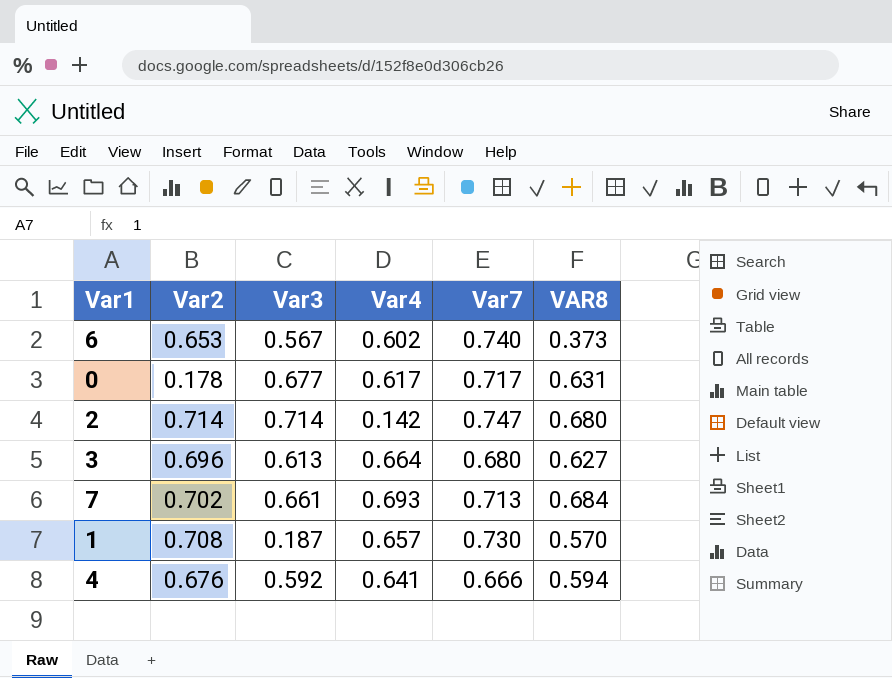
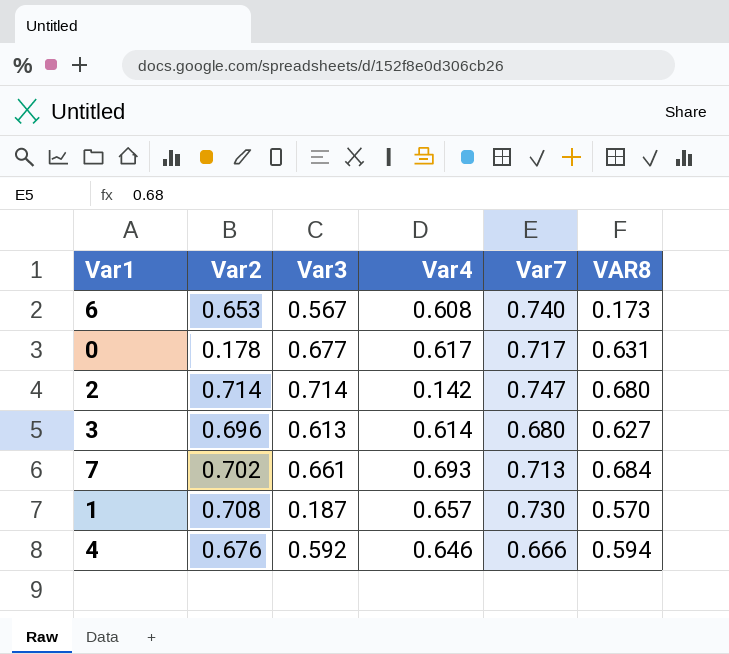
6 | Var4: 0.602 -> 0.608
6 | VAR8: 0.373 -> 0.173
3 | Var4: 0.664 -> 0.614
4 | Var4: 0.641 -> 0.646

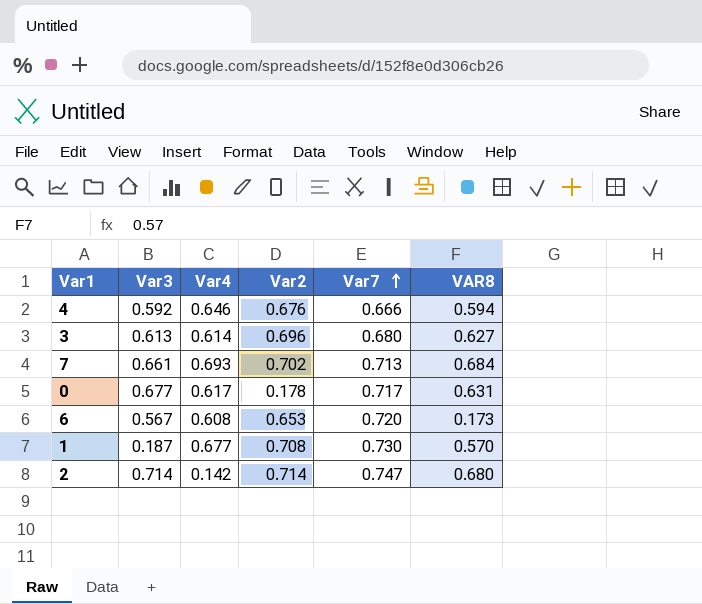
row order: none -> Var7 ascending
column Var2 | position: 2 -> 4
6 | Var7: 0.740 -> 0.720
1 | Var4: 0.657 -> 0.677

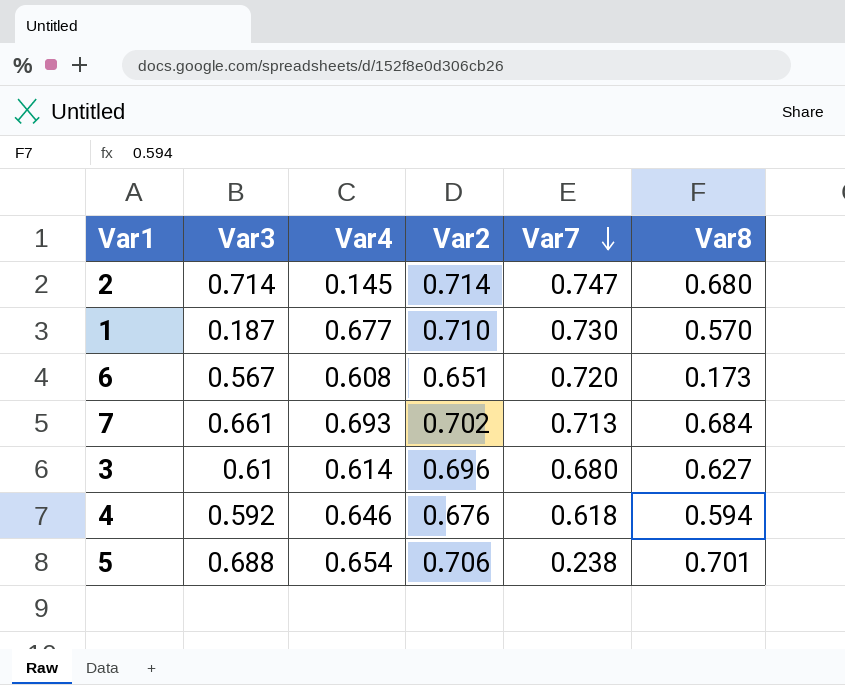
row order: Var7 ascending -> Var7 descending
column name: VAR8 -> Var8
row 0: 0.677 | 0.617 | 0.178 | 0.717 | 0.631 -> none
2 | Var4: 0.142 -> 0.145
1 | Var2: 0.708 -> 0.710
6 | Var2: 0.653 -> 0.651
3 | Var3: 0.613 -> 0.61
4 | Var7: 0.666 -> 0.618
row 5: none -> 0.688 | 0.654 | 0.706 | 0.238 | 0.701

